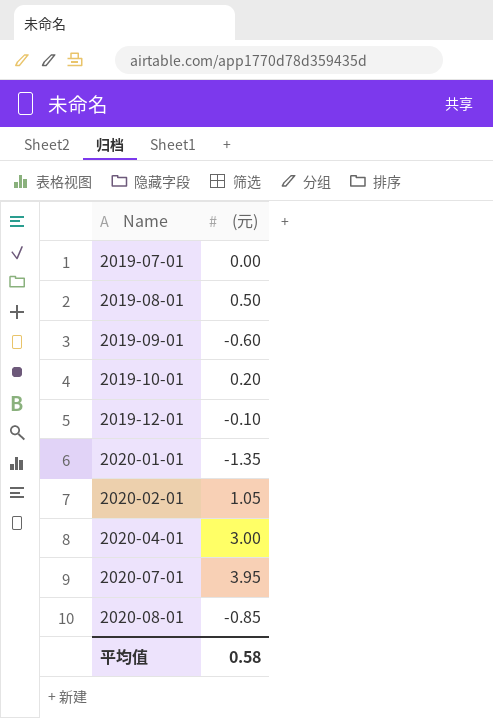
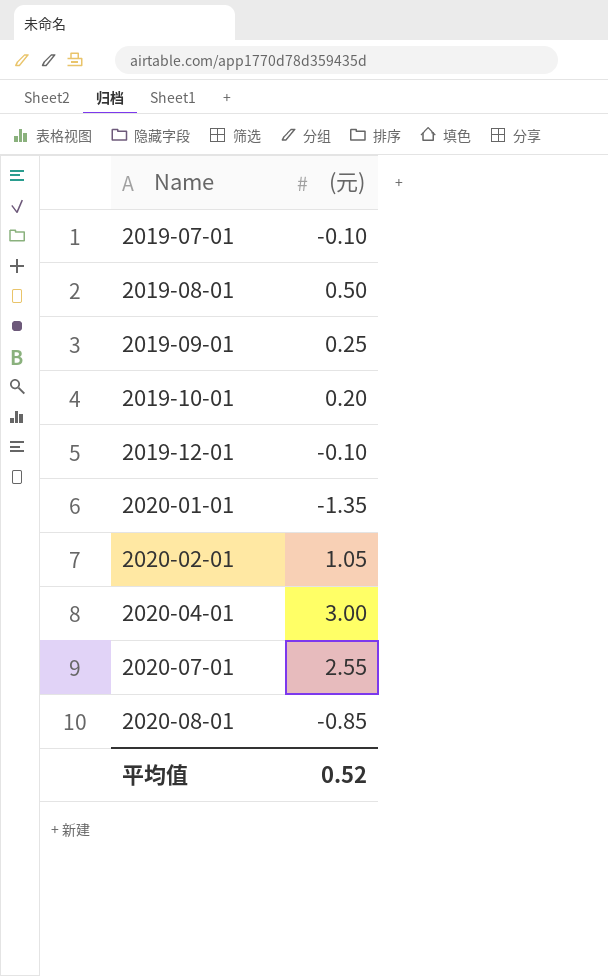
2019-07-01 | (元): 0.00 -> -0.10
2019-09-01 | (元): -0.60 -> 0.25
2020-07-01 | (元): 3.95 -> 2.55
平均值 | (元): 0.58 -> 0.52

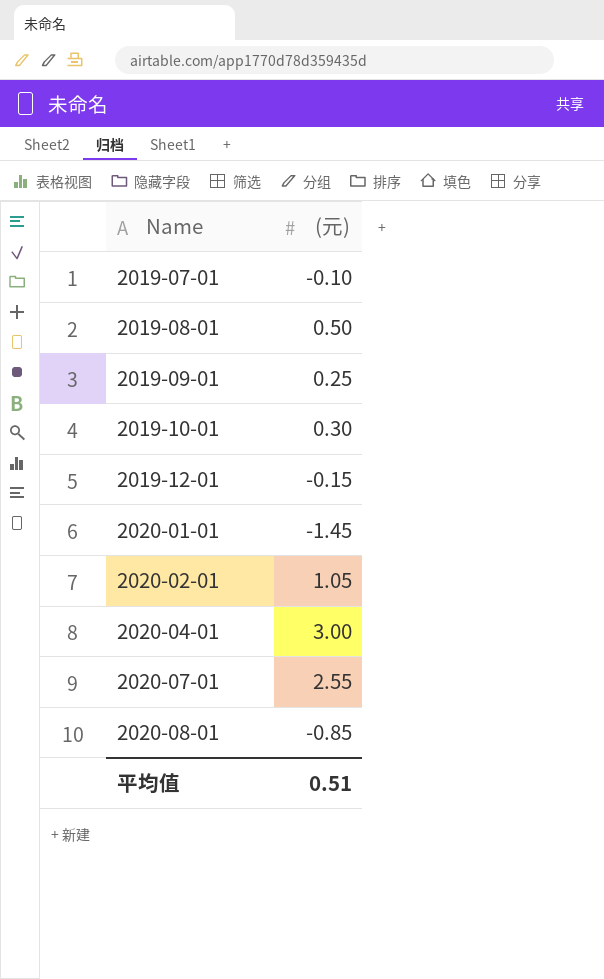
2019-10-01 | (元): 0.20 -> 0.30
2019-12-01 | (元): -0.10 -> -0.15
2020-01-01 | (元): -1.35 -> -1.45
平均值 | (元): 0.52 -> 0.51

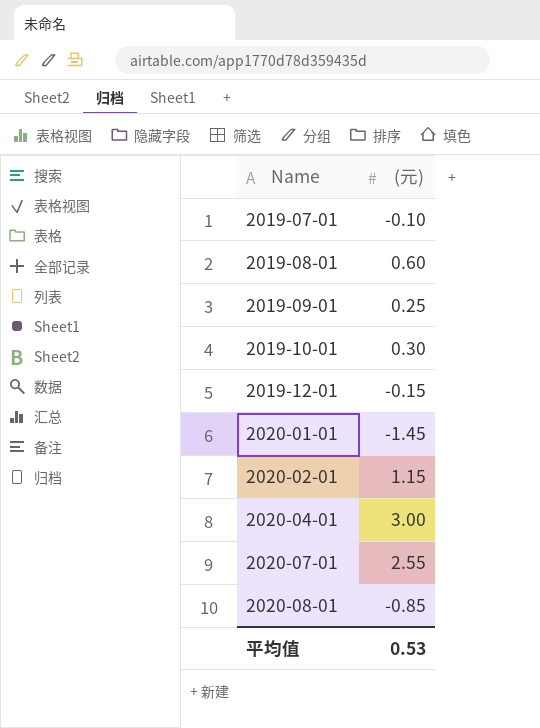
2019-08-01 | (元): 0.50 -> 0.60
2020-02-01 | (元): 1.05 -> 1.15
平均值 | (元): 0.51 -> 0.53

